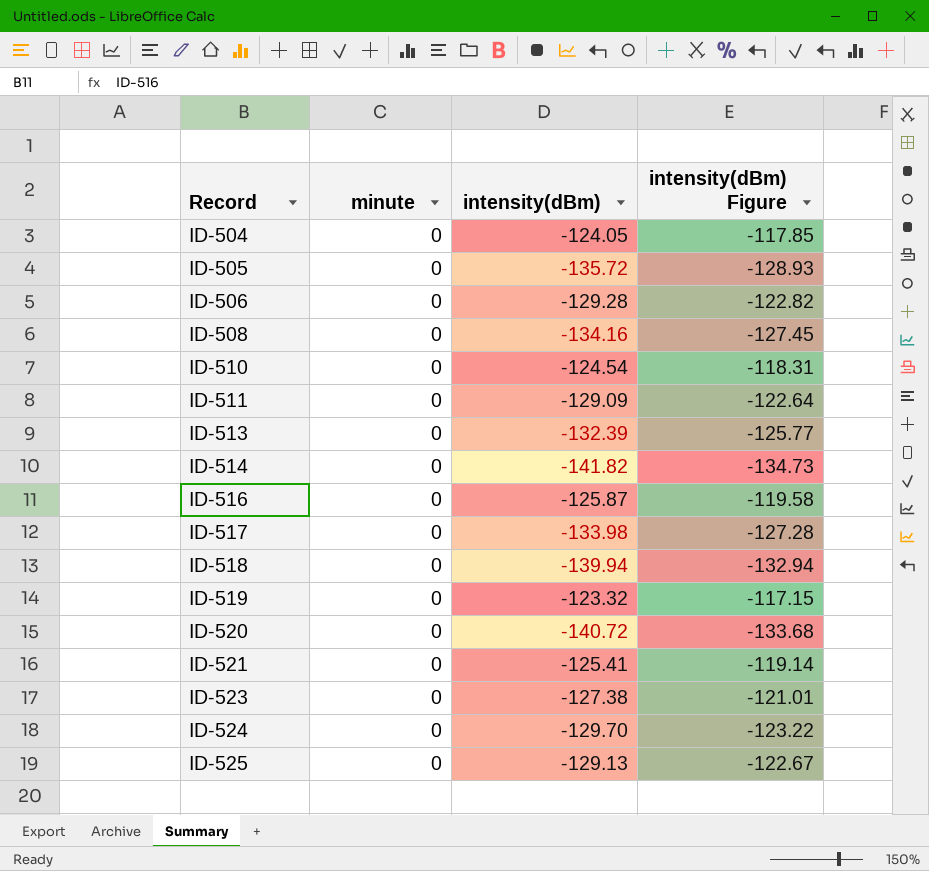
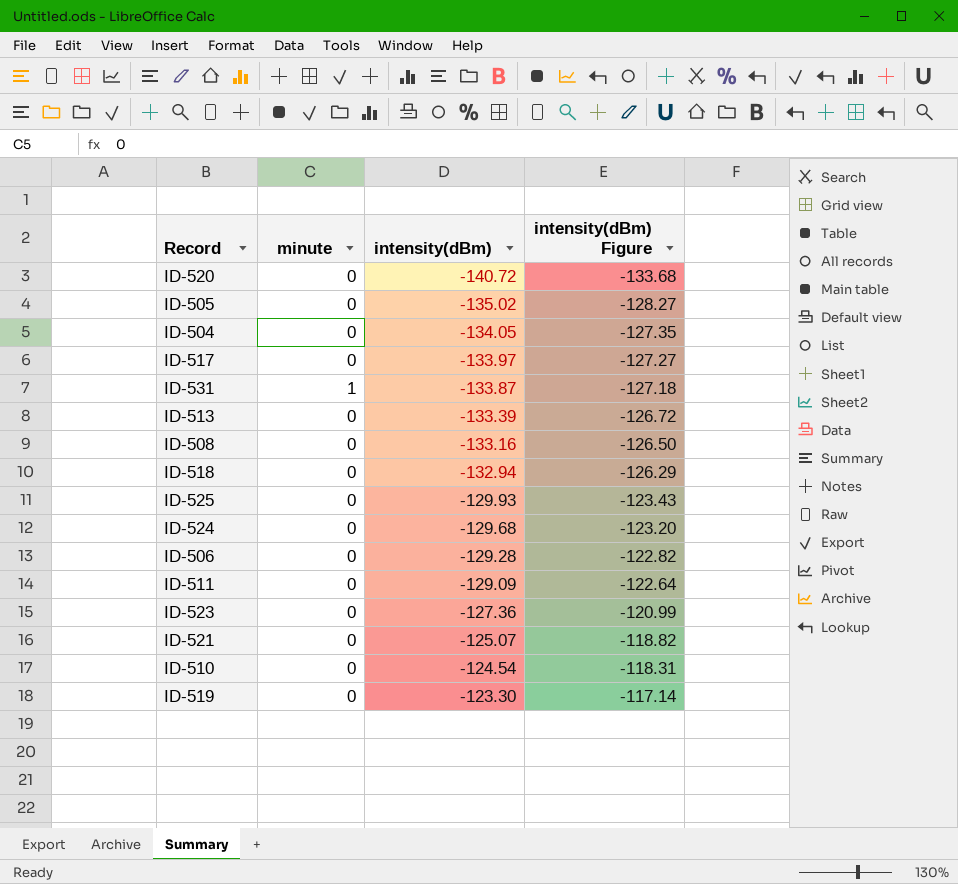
row order: Record ascending -> intensity(dBm) ascending
row ID-514: 0 | -141.82 | -134.73 -> none
row ID-516: 0 | -125.87 | -119.58 -> none
ID-505 | intensity(dBm): -135.72 -> -135.02
ID-505 | intensity(dBm) Figure: -128.93 -> -128.27
ID-504 | intensity(dBm): -124.05 -> -134.05
ID-504 | intensity(dBm) Figure: -117.85 -> -127.35
ID-517 | intensity(dBm): -133.98 -> -133.97
ID-517 | intensity(dBm) Figure: -127.28 -> -127.27
row ID-531: none -> 1 | -133.87 | -127.18
ID-513 | intensity(dBm): -132.39 -> -133.39
ID-513 | intensity(dBm) Figure: -125.77 -> -126.72
ID-508 | intensity(dBm): -134.16 -> -133.16
ID-508 | intensity(dBm) Figure: -127.45 -> -126.50
ID-518 | intensity(dBm): -139.94 -> -132.94
ID-518 | intensity(dBm) Figure: -132.94 -> -126.29
ID-525 | intensity(dBm): -129.13 -> -129.93
ID-525 | intensity(dBm) Figure: -122.67 -> -123.43
ID-524 | intensity(dBm): -129.70 -> -129.68
ID-524 | intensity(dBm) Figure: -123.22 -> -123.20
ID-523 | intensity(dBm): -127.38 -> -127.36
ID-523 | intensity(dBm) Figure: -121.01 -> -120.99
ID-521 | intensity(dBm): -125.41 -> -125.07
ID-521 | intensity(dBm) Figure: -119.14 -> -118.82
ID-519 | intensity(dBm): -123.32 -> -123.30
ID-519 | intensity(dBm) Figure: -117.15 -> -117.14

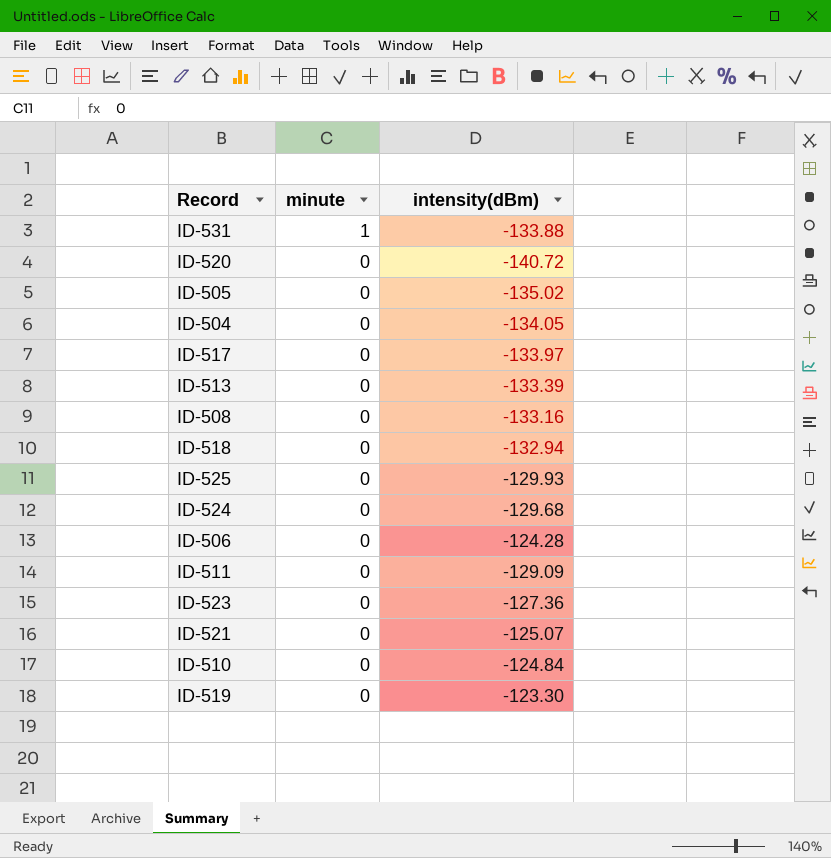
row order: intensity(dBm) ascending -> minute descending
column intensity(dBm) Figure | formula: [intensity(dBm)] * 0.95 -> none
ID-531 | intensity(dBm): -133.87 -> -133.88
ID-506 | intensity(dBm): -129.28 -> -124.28
ID-510 | intensity(dBm): -124.54 -> -124.84

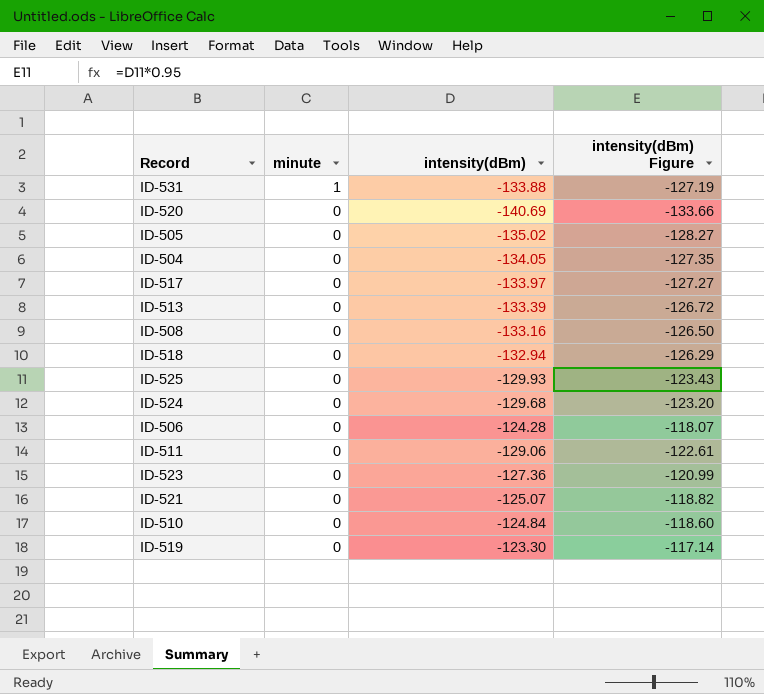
column intensity(dBm) Figure | formula: none -> [intensity(dBm)] * 0.95
ID-520 | intensity(dBm): -140.72 -> -140.69
ID-511 | intensity(dBm): -129.09 -> -129.06

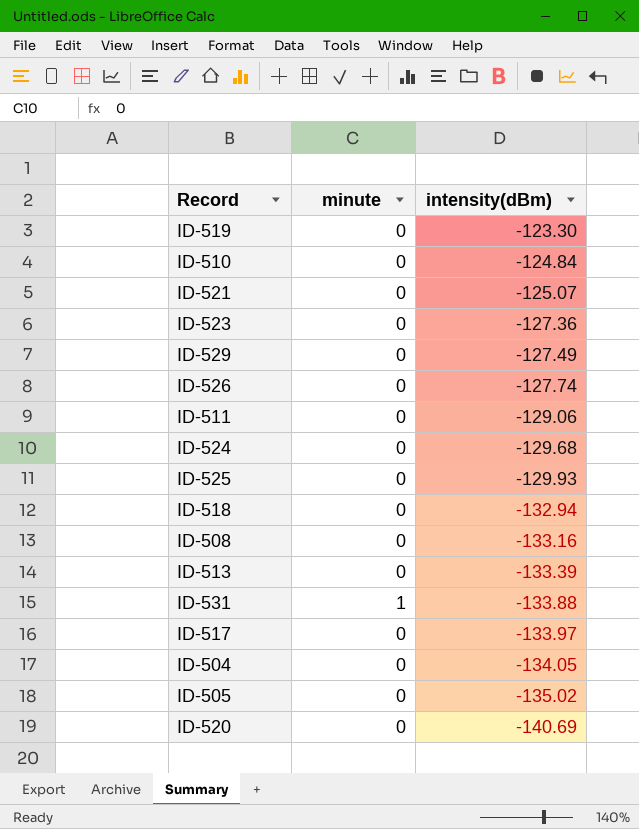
row order: minute descending -> intensity(dBm) descending
column intensity(dBm) Figure | formula: [intensity(dBm)] * 0.95 -> none
row ID-506: 0 | -124.28 | -118.07 -> none
row ID-529: none -> 0 | -127.49
row ID-526: none -> 0 | -127.74

